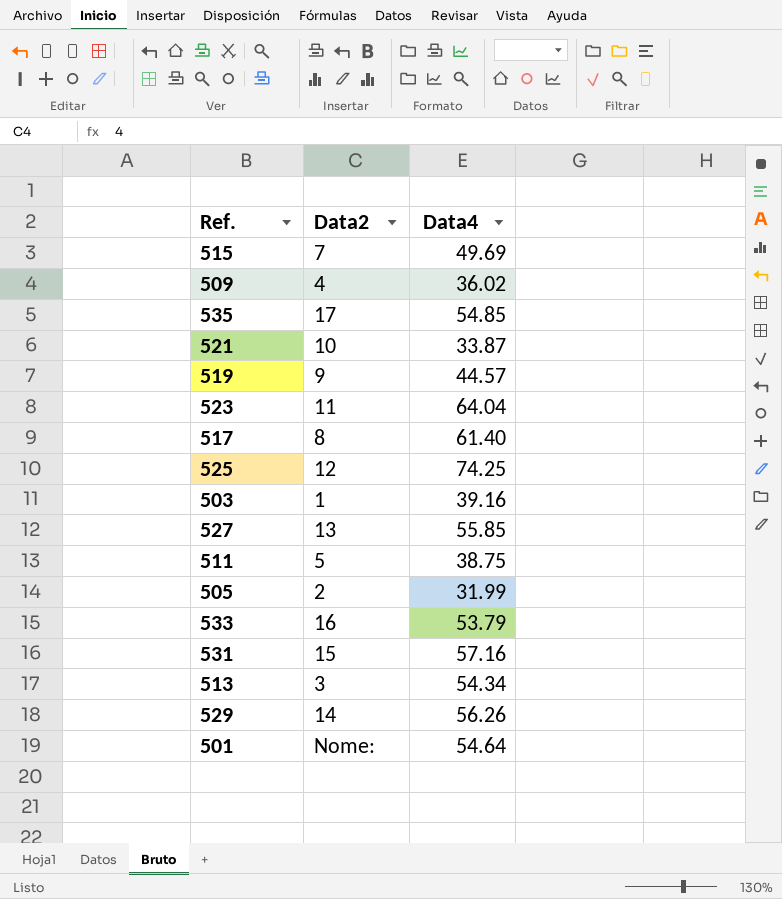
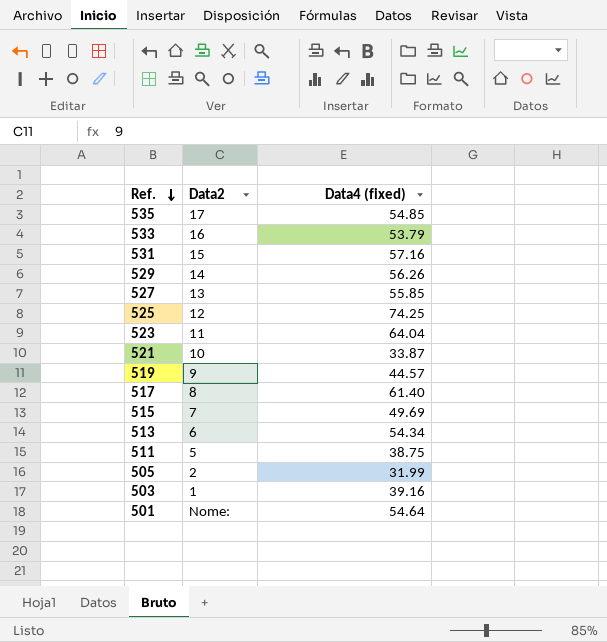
row order: none -> Ref. descending
column name: Data4 -> Data4 (fixed)
row 509: 4 | 36.02 -> none
513 | Data2: 3 -> 6

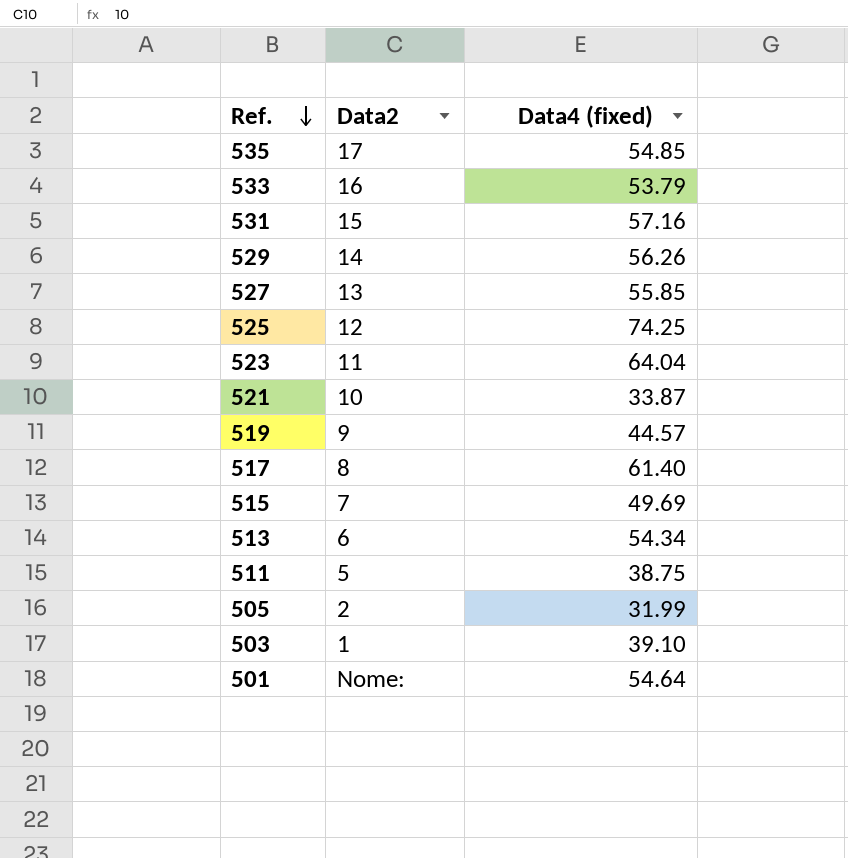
503 | Data4 (fixed): 39.16 -> 39.10

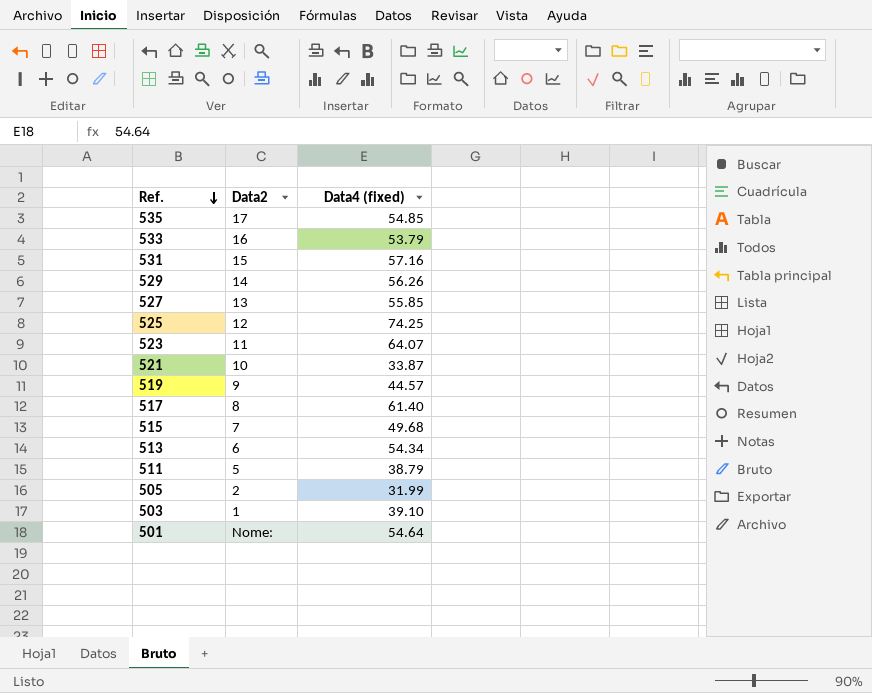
523 | Data4 (fixed): 64.04 -> 64.07
515 | Data4 (fixed): 49.69 -> 49.68
511 | Data4 (fixed): 38.75 -> 38.79

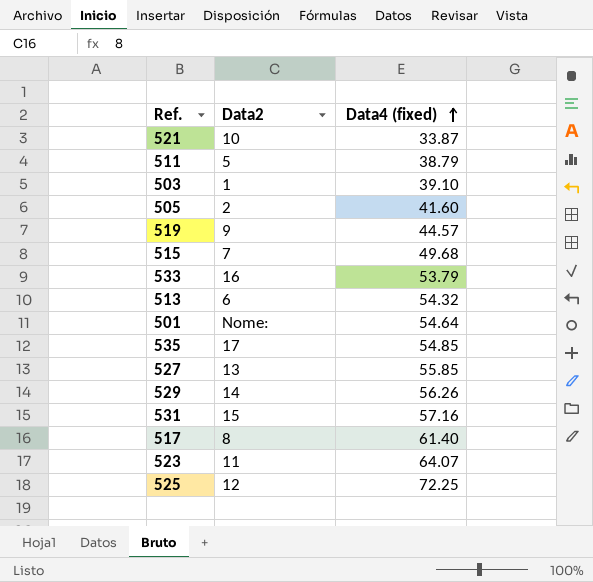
row order: Ref. descending -> Data4 (fixed) ascending
505 | Data4 (fixed): 31.99 -> 41.60
513 | Data4 (fixed): 54.34 -> 54.32
525 | Data4 (fixed): 74.25 -> 72.25

